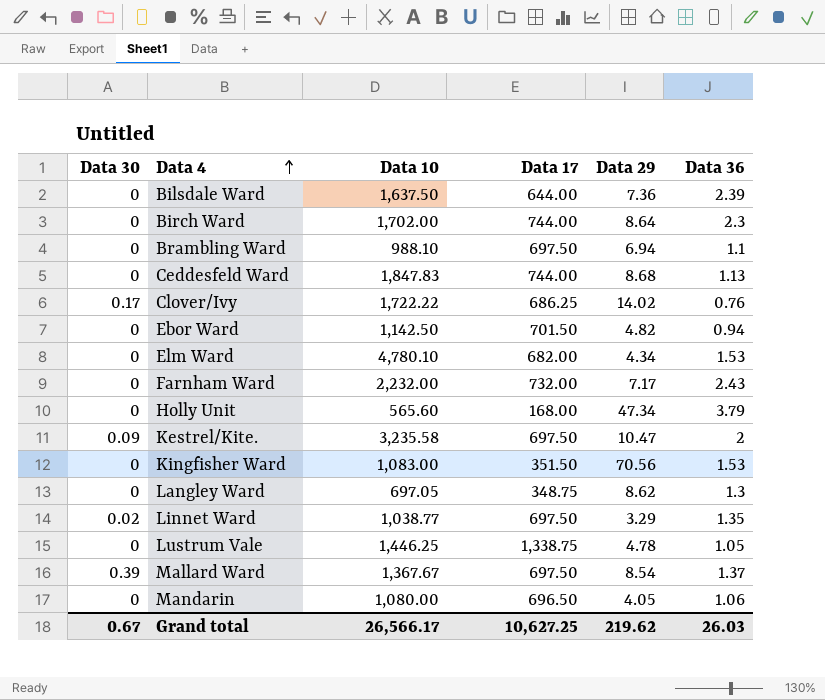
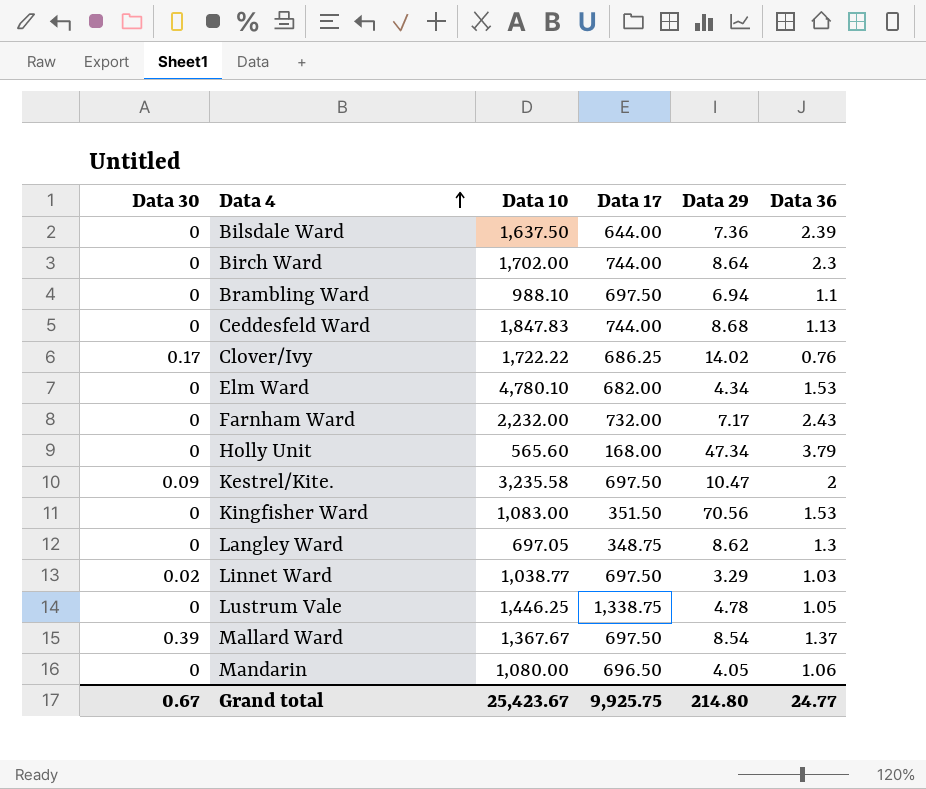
row Ebor Ward: 0 | 1,142.50 | 701.50 | 4.82 | 0.94 -> none
Linnet Ward | Data 36: 1.35 -> 1.03
Grand total | Data 10: 26,566.17 -> 25,423.67
Grand total | Data 17: 10,627.25 -> 9,925.75
Grand total | Data 29: 219.62 -> 214.80
Grand total | Data 36: 26.03 -> 24.77

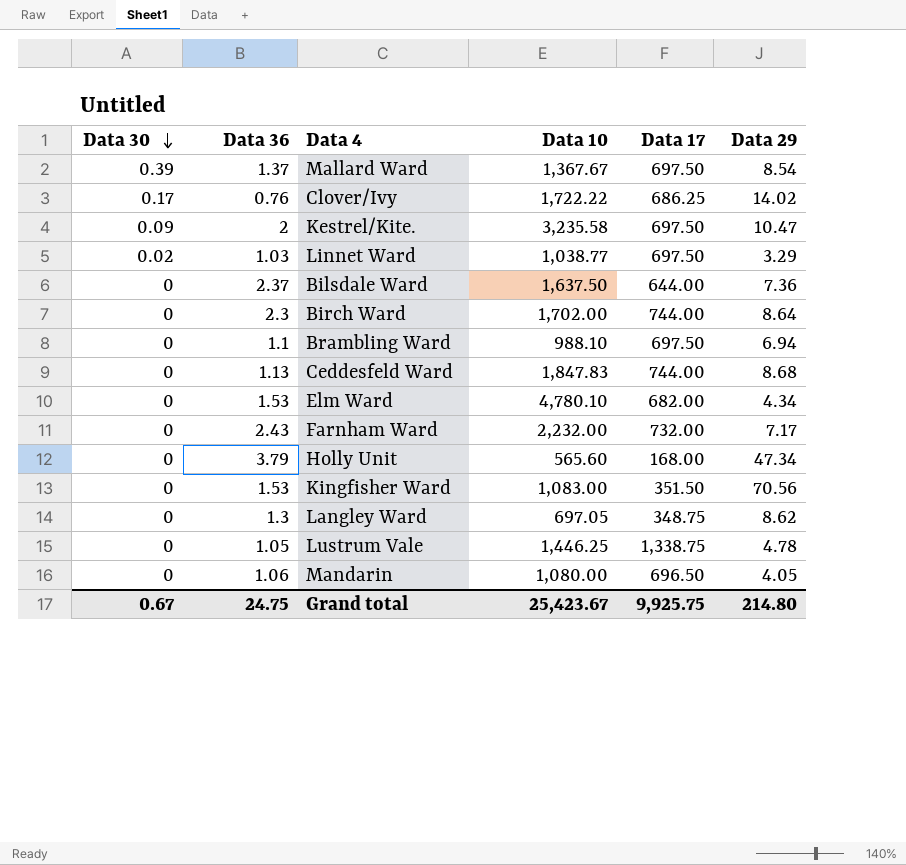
row order: Data 4 ascending -> Data 30 descending
column Data 36 | position: 6 -> 2
Bilsdale Ward | Data 36: 2.39 -> 2.37
Grand total | Data 36: 24.77 -> 24.75

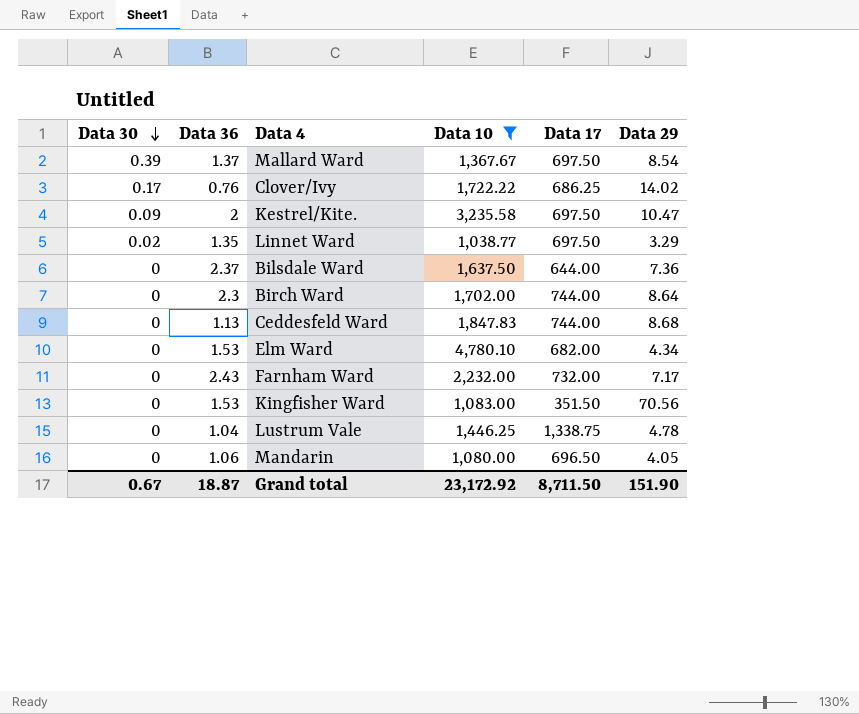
filter: none -> Data 10 >= 1,038.77
Linnet Ward | Data 36: 1.03 -> 1.35
Lustrum Vale | Data 36: 1.05 -> 1.04
Grand total | Data 36: 24.75 -> 18.87
Grand total | Data 10: 25,423.67 -> 23,172.92
Grand total | Data 17: 9,925.75 -> 8,711.50
Grand total | Data 29: 214.80 -> 151.90

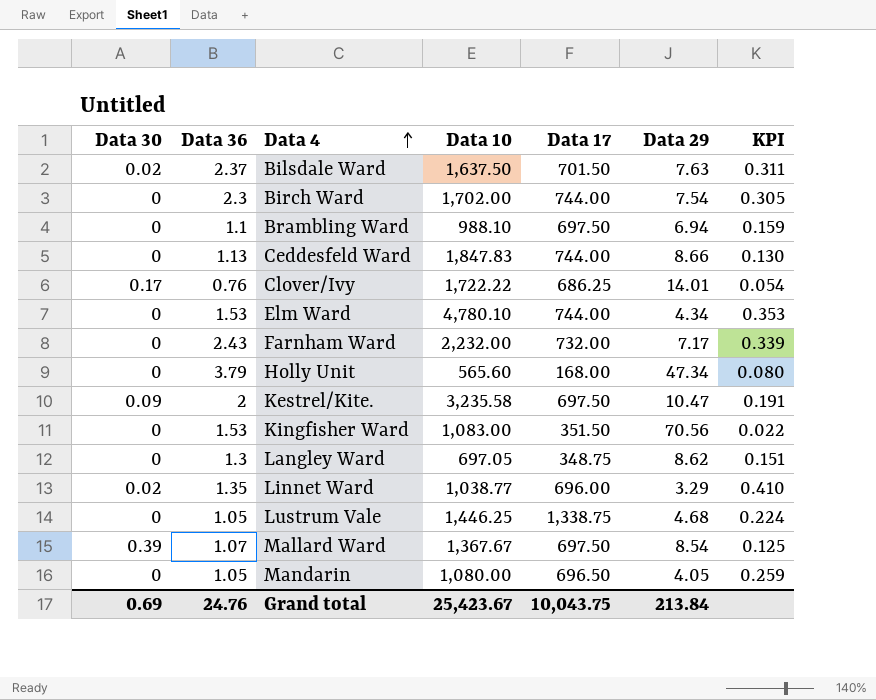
filter: Data 10 >= 1,038.77 -> none
row order: Data 30 descending -> Data 4 ascending
column KPI | formula: none -> [Data 36] / [Data 29]
Bilsdale Ward | Data 30: 0 -> 0.02
Bilsdale Ward | Data 17: 644.00 -> 701.50
Bilsdale Ward | Data 29: 7.36 -> 7.63
Birch Ward | Data 29: 8.64 -> 7.54
Ceddesfeld Ward | Data 29: 8.68 -> 8.66
Clover/Ivy | Data 29: 14.02 -> 14.01
Elm Ward | Data 17: 682.00 -> 744.00
Linnet Ward | Data 17: 697.50 -> 696.00
Lustrum Vale | Data 36: 1.04 -> 1.05
Lustrum Vale | Data 29: 4.78 -> 4.68
Mallard Ward | Data 36: 1.37 -> 1.07
Mandarin | Data 36: 1.06 -> 1.05
Grand total | Data 30: 0.67 -> 0.69
Grand total | Data 36: 18.87 -> 24.76
Grand total | Data 10: 23,172.92 -> 25,423.67
Grand total | Data 17: 8,711.50 -> 10,043.75
Grand total | Data 29: 151.90 -> 213.84

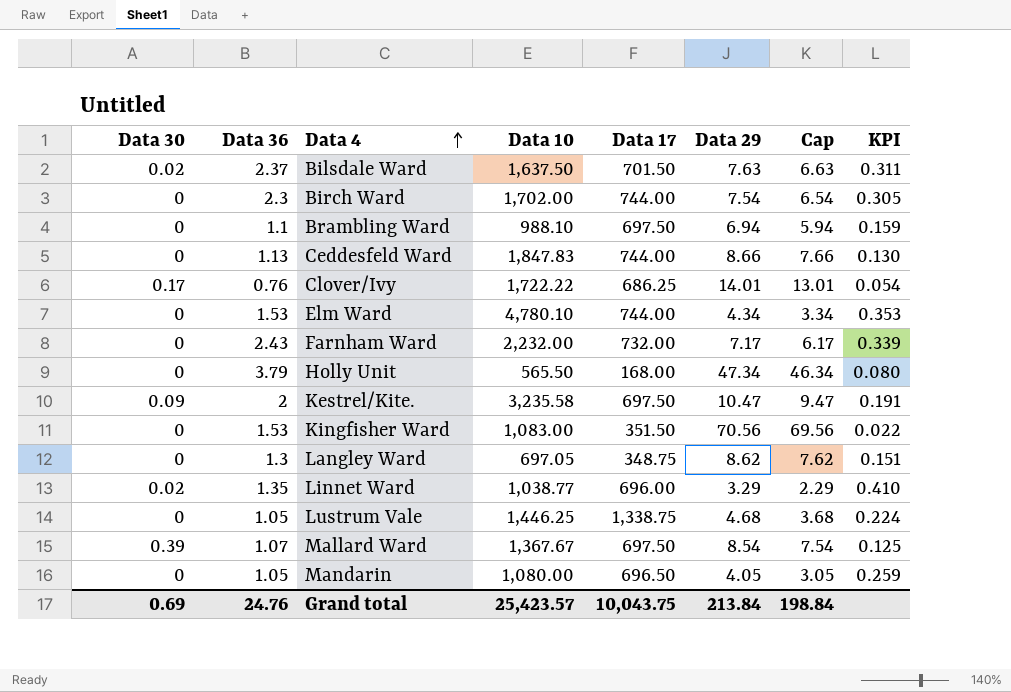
column Cap | formula: none -> [Data 29] - 1
Holly Unit | Data 10: 565.60 -> 565.50
Grand total | Data 10: 25,423.67 -> 25,423.57

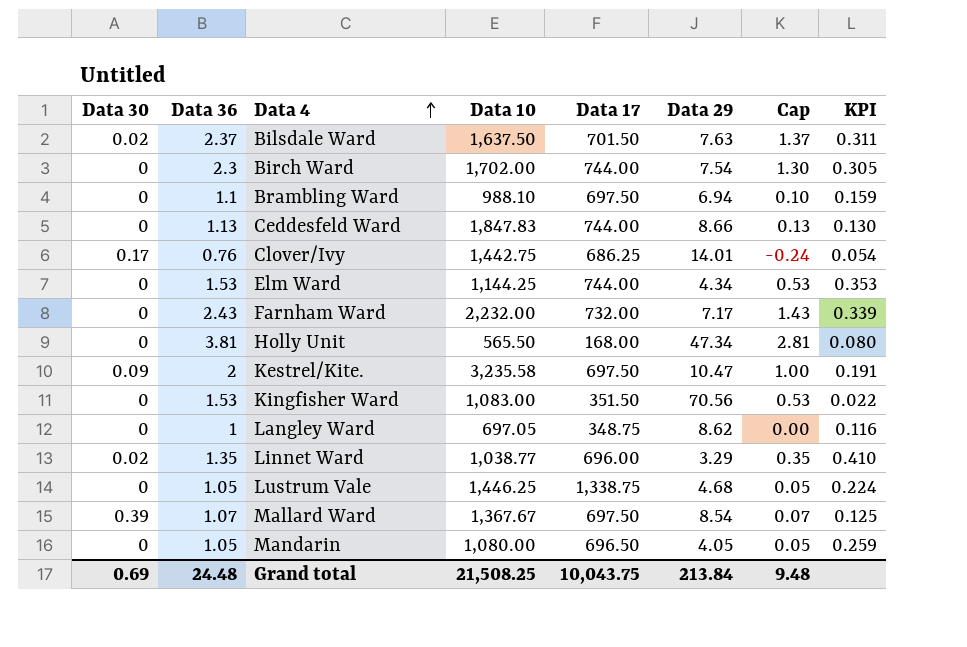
column Cap | formula: [Data 29] - 1 -> [Data 36] - 1
Clover/Ivy | Data 10: 1,722.22 -> 1,442.75
Elm Ward | Data 10: 4,780.10 -> 1,144.25
Holly Unit | Data 36: 3.79 -> 3.81
Langley Ward | Data 36: 1.3 -> 1
Langley Ward | KPI: 0.151 -> 0.116
Grand total | Data 36: 24.76 -> 24.48
Grand total | Data 10: 25,423.57 -> 21,508.25
Grand total | Cap: 198.84 -> 9.48

